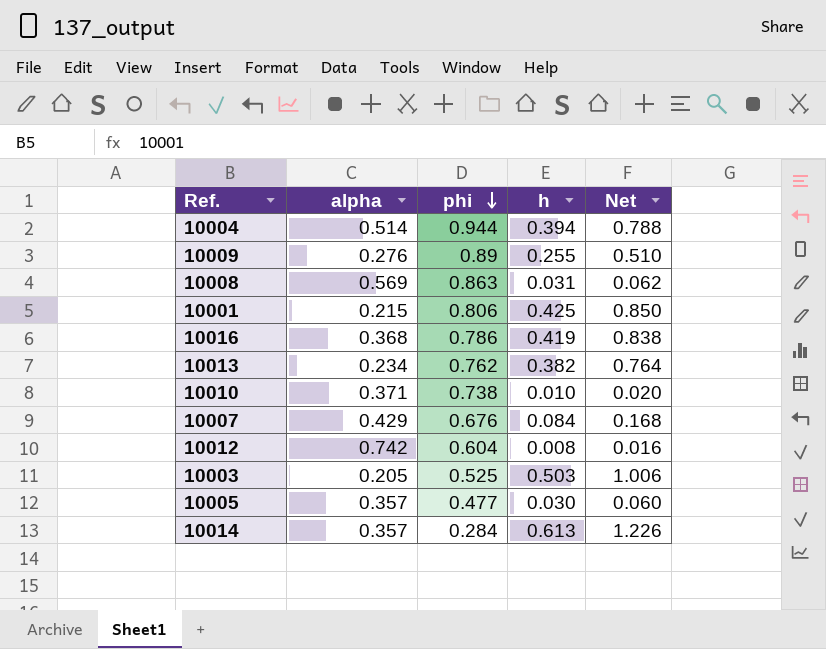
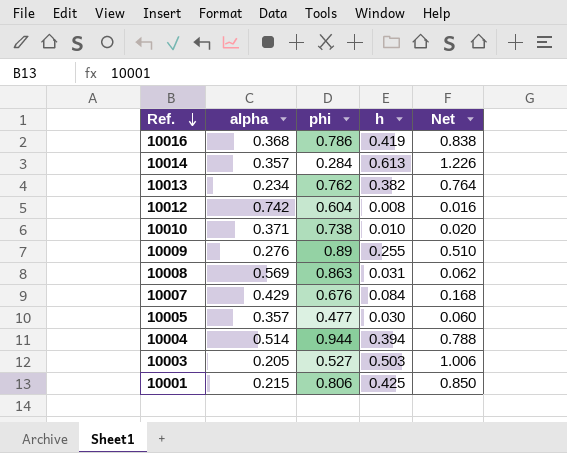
row order: phi descending -> Ref. descending
10003 | phi: 0.525 -> 0.527

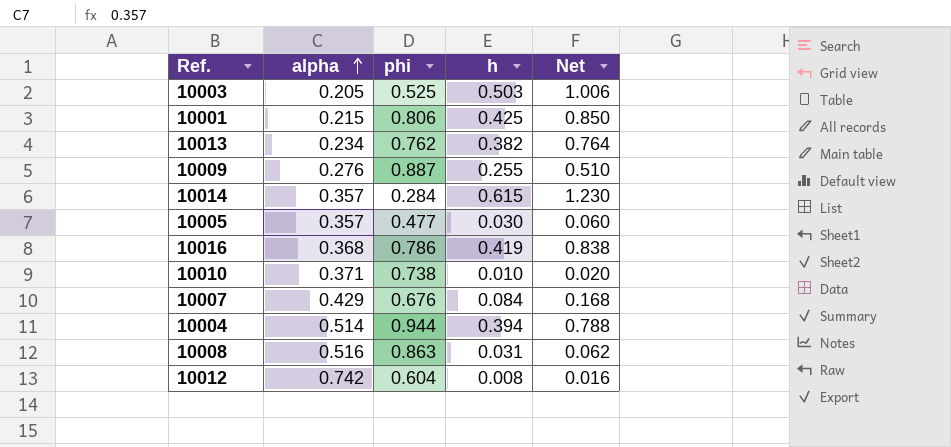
row order: Ref. descending -> alpha ascending
10003 | phi: 0.527 -> 0.525
10009 | phi: 0.89 -> 0.887
10014 | h: 0.613 -> 0.615
10014 | Net: 1.226 -> 1.230
10008 | alpha: 0.569 -> 0.516

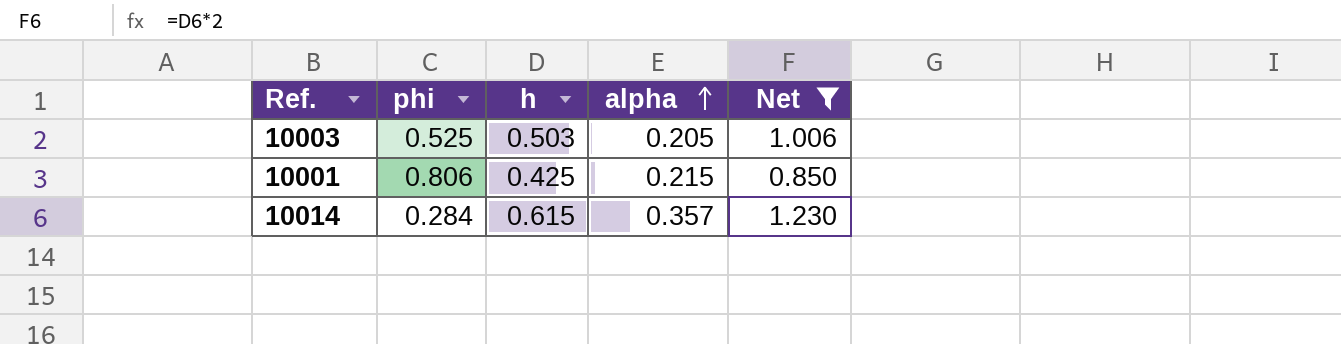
filter: none -> Net >= 0.850
column alpha | position: 2 -> 4

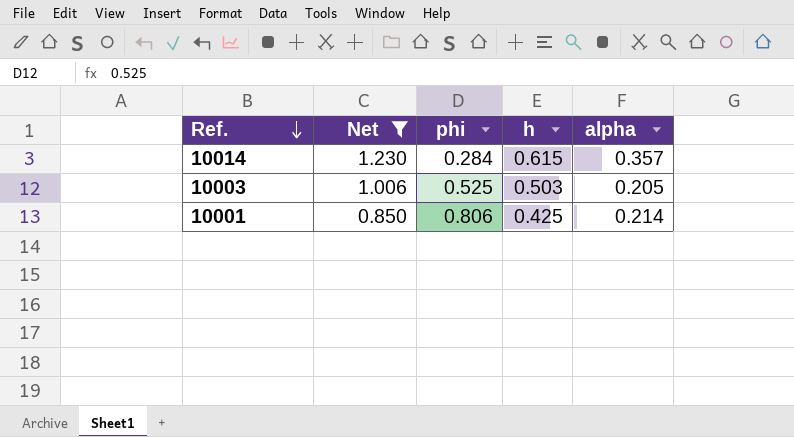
row order: alpha ascending -> Ref. descending
column Net | position: 5 -> 2
10001 | alpha: 0.215 -> 0.214

